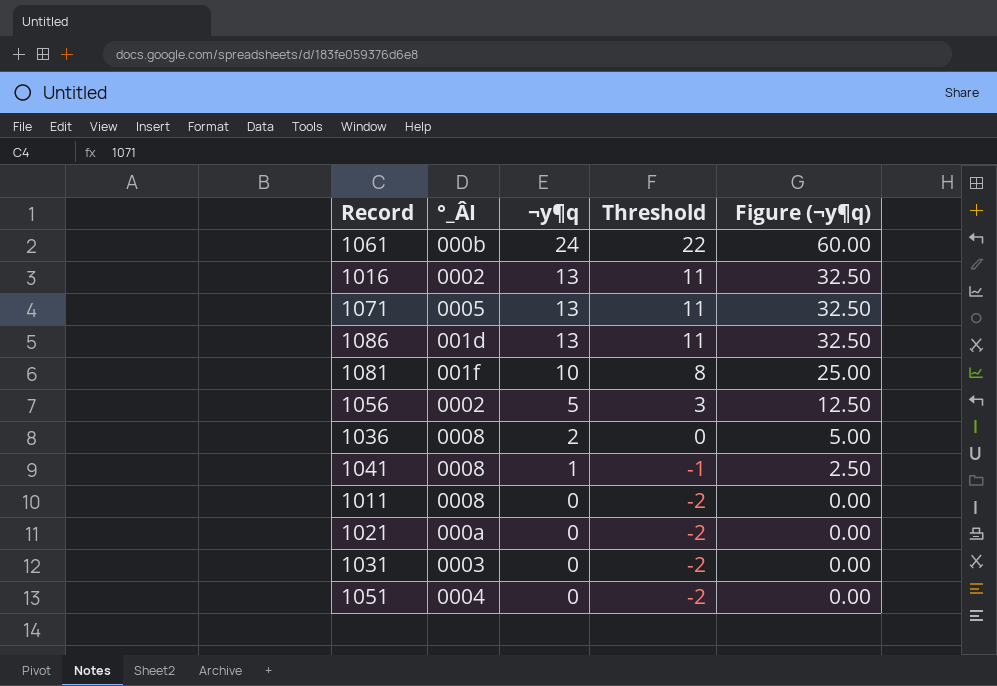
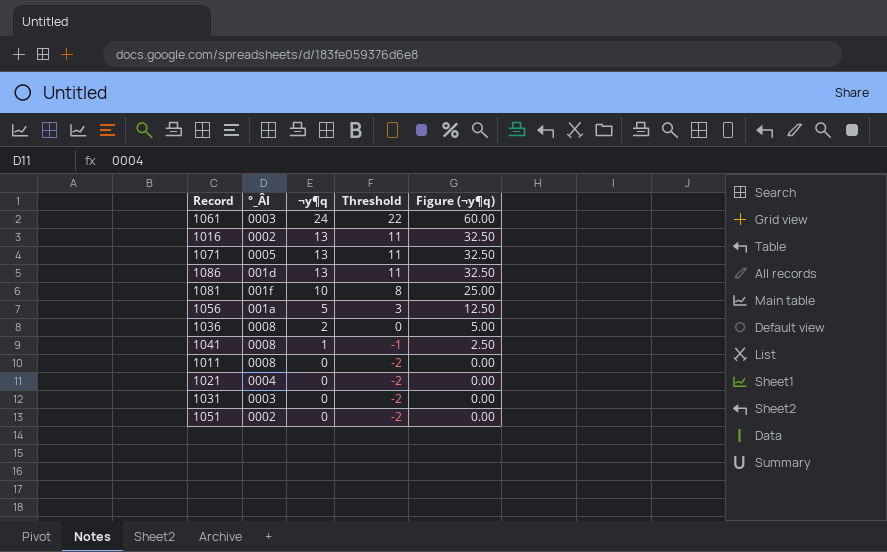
1061 | °_ÂI: 000b -> 0003
1056 | °_ÂI: 0002 -> 001a
1021 | °_ÂI: 000a -> 0004
1051 | °_ÂI: 0004 -> 0002

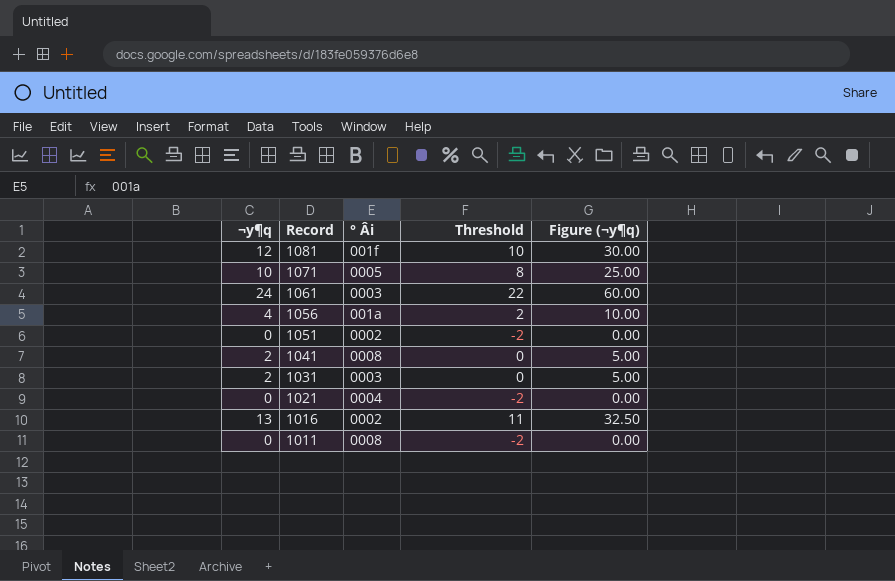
row order: ¬y¶q descending -> Record descending
column ¬y¶q | position: 3 -> 1
column name: °_ÂI -> ° Âi
row 1086: 001d | 13 | 11 | 32.50 -> none
row 1036: 0008 | 2 | 0 | 5.00 -> none
1081 | ¬y¶q: 10 -> 12
1081 | Threshold: 8 -> 10
1081 | Figure (¬y¶q): 25.00 -> 30.00
1071 | ¬y¶q: 13 -> 10
1071 | Threshold: 11 -> 8
1071 | Figure (¬y¶q): 32.50 -> 25.00
1056 | ¬y¶q: 5 -> 4
1056 | Threshold: 3 -> 2
1056 | Figure (¬y¶q): 12.50 -> 10.00
1041 | ¬y¶q: 1 -> 2
1041 | Threshold: -1 -> 0
1041 | Figure (¬y¶q): 2.50 -> 5.00
1031 | ¬y¶q: 0 -> 2
1031 | Threshold: -2 -> 0
1031 | Figure (¬y¶q): 0.00 -> 5.00

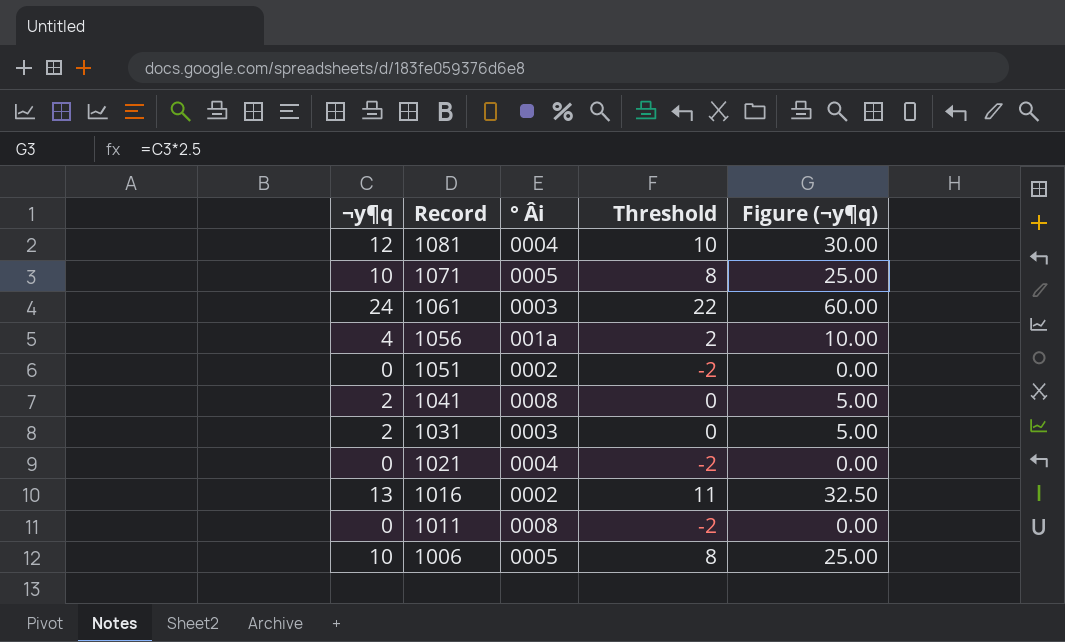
1081 | ° Âi: 001f -> 0004
row 1006: none -> 10 | 0005 | 8 | 25.00

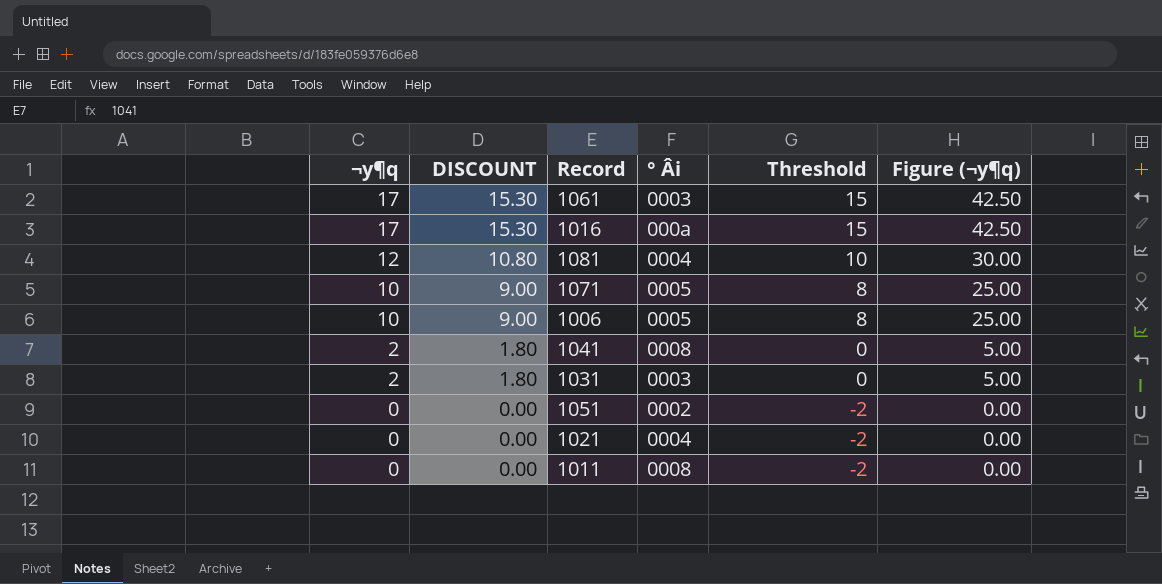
row order: Record descending -> ¬y¶q descending
column DISCOUNT | formula: none -> [¬y¶q] * 0.9
row 1056: 4 | 001a | 2 | 10.00 -> none
1061 | ¬y¶q: 24 -> 17
1061 | Threshold: 22 -> 15
1061 | Figure (¬y¶q): 60.00 -> 42.50
1016 | ¬y¶q: 13 -> 17
1016 | ° Âi: 0002 -> 000a
1016 | Threshold: 11 -> 15
1016 | Figure (¬y¶q): 32.50 -> 42.50

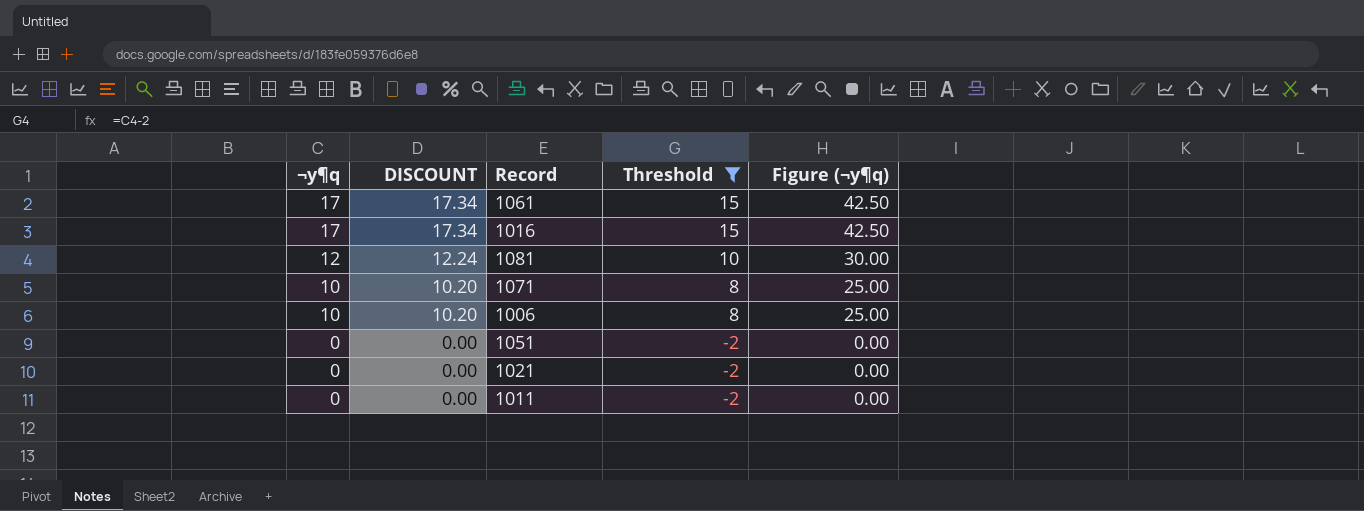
filter: none -> Threshold != 0
column ° Âi | position: 4 -> none
column DISCOUNT | formula: [¬y¶q] * 0.9 -> [¬y¶q] * 1.02

